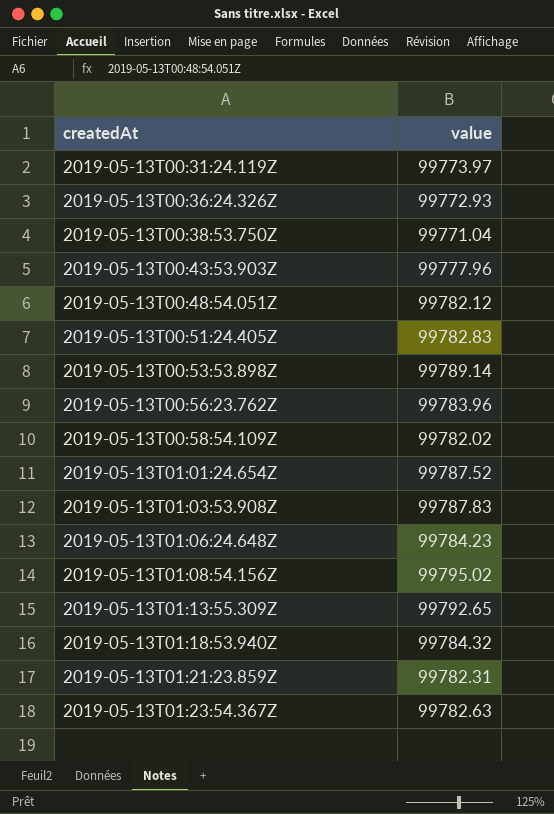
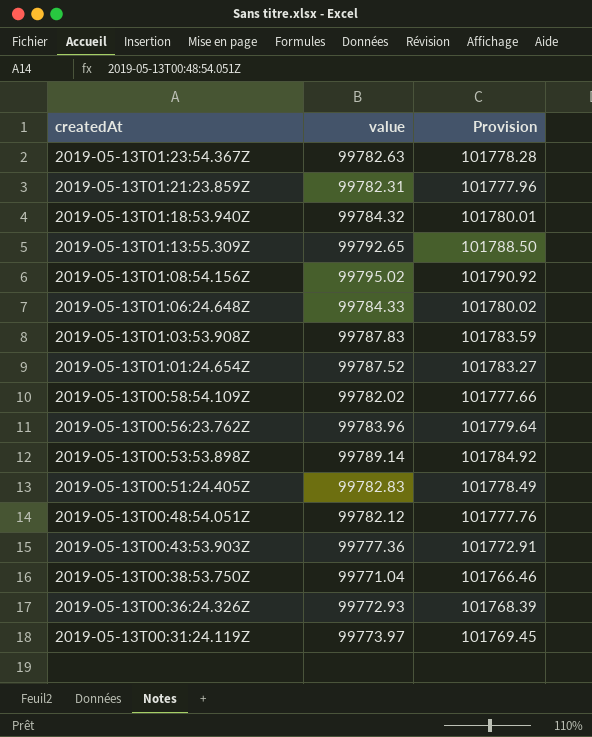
row order: createdAt ascending -> createdAt descending
column Provision | formula: none -> [value] * 1.02
2019-05-13T01:06:24.648Z | value: 99784.23 -> 99784.33
2019-05-13T00:43:53.903Z | value: 99777.96 -> 99777.36

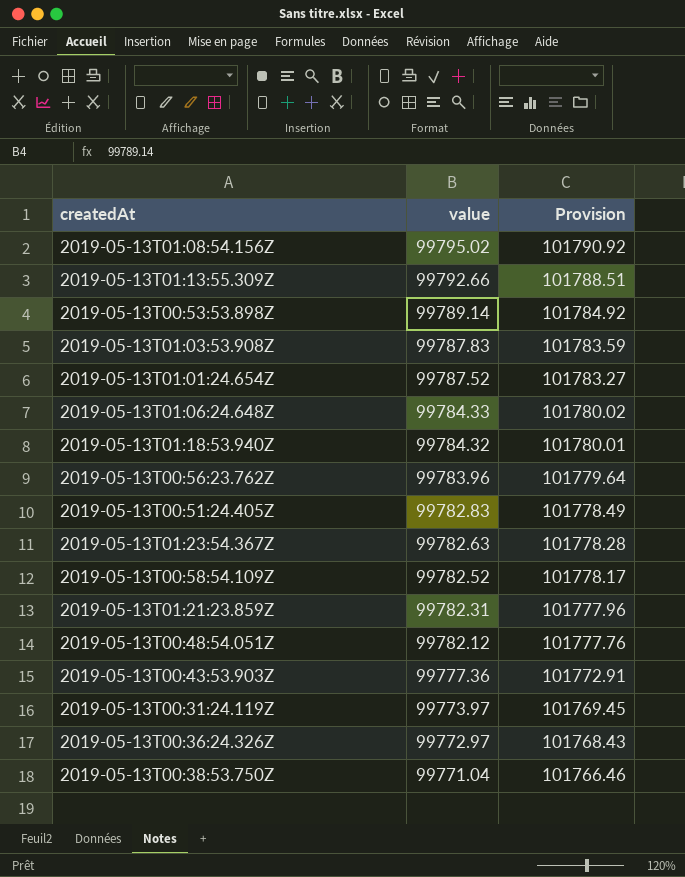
row order: createdAt descending -> value descending
2019-05-13T01:13:55.309Z | value: 99792.65 -> 99792.66
2019-05-13T01:13:55.309Z | Provision: 101788.50 -> 101788.51
2019-05-13T00:58:54.109Z | value: 99782.02 -> 99782.52
2019-05-13T00:58:54.109Z | Provision: 101777.66 -> 101778.17
2019-05-13T00:36:24.326Z | value: 99772.93 -> 99772.97
2019-05-13T00:36:24.326Z | Provision: 101768.39 -> 101768.43

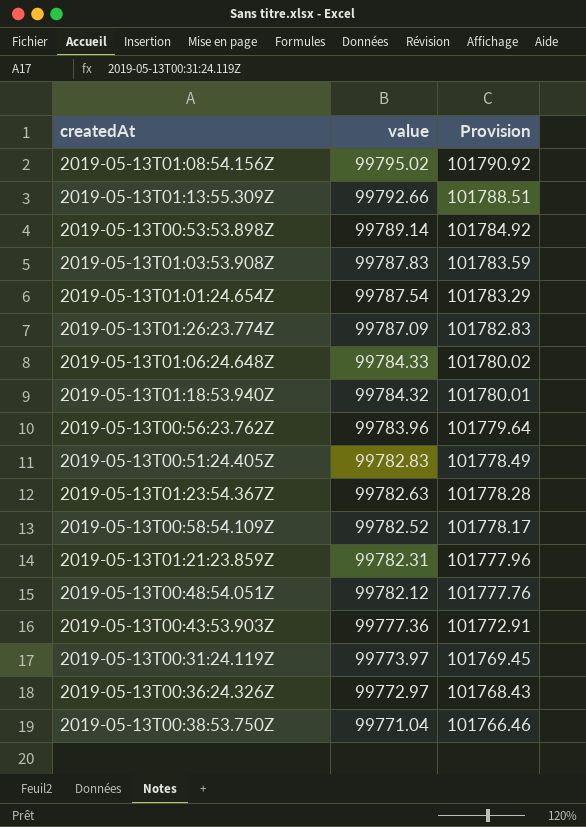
2019-05-13T01:01:24.654Z | value: 99787.52 -> 99787.54
2019-05-13T01:01:24.654Z | Provision: 101783.27 -> 101783.29
row 2019-05-13T01:26:23.774Z: none -> 99787.09 | 101782.83

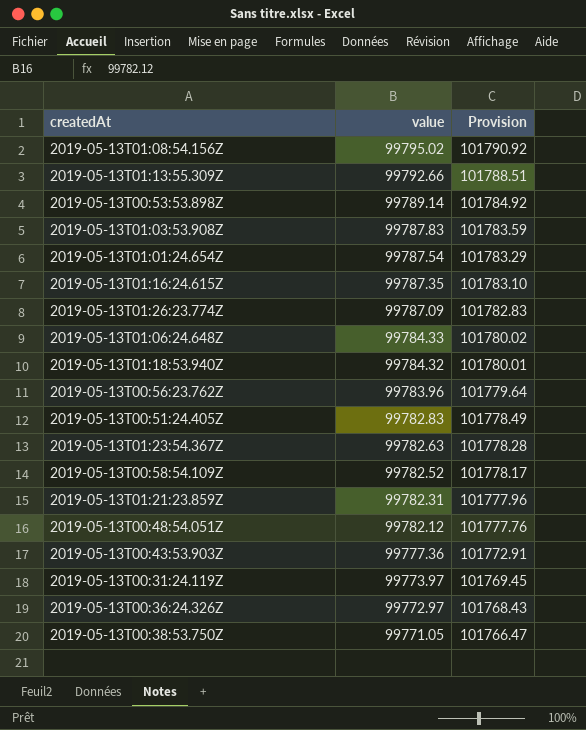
row 2019-05-13T01:16:24.615Z: none -> 99787.35 | 101783.10
2019-05-13T00:38:53.750Z | value: 99771.04 -> 99771.05
2019-05-13T00:38:53.750Z | Provision: 101766.46 -> 101766.47

